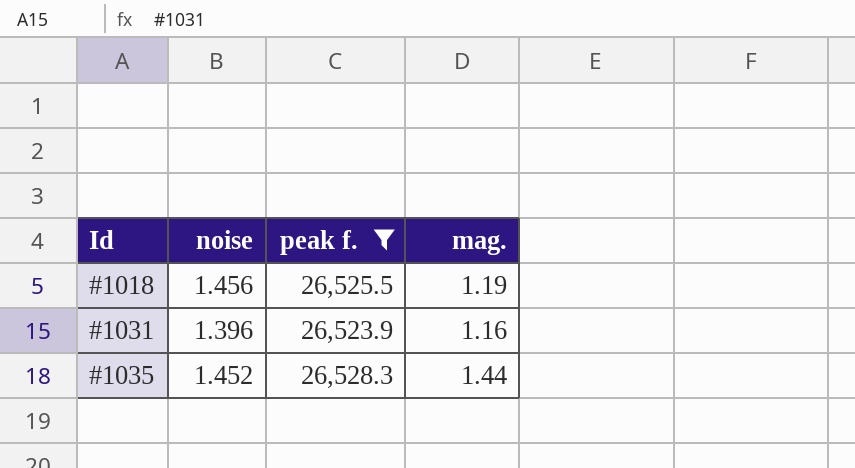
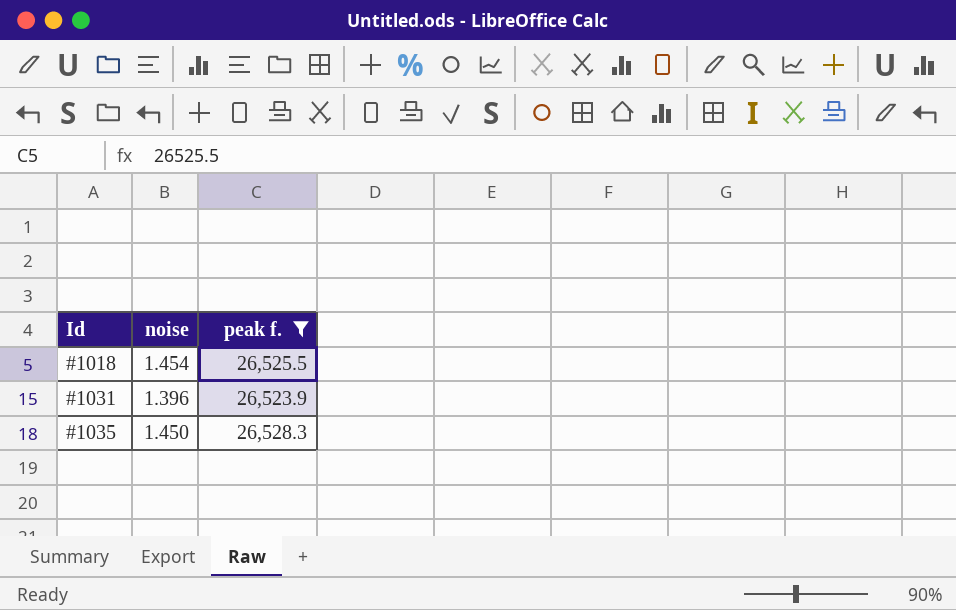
column mag. | position: 4 -> none
#1018 | noise: 1.456 -> 1.454
#1035 | noise: 1.452 -> 1.450

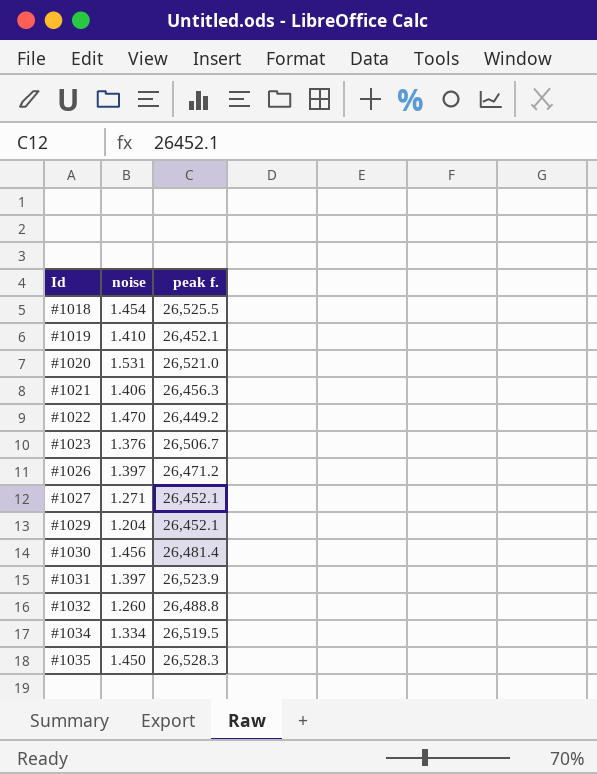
filter: peak f. >= 26,523.9 -> none
#1031 | noise: 1.396 -> 1.397

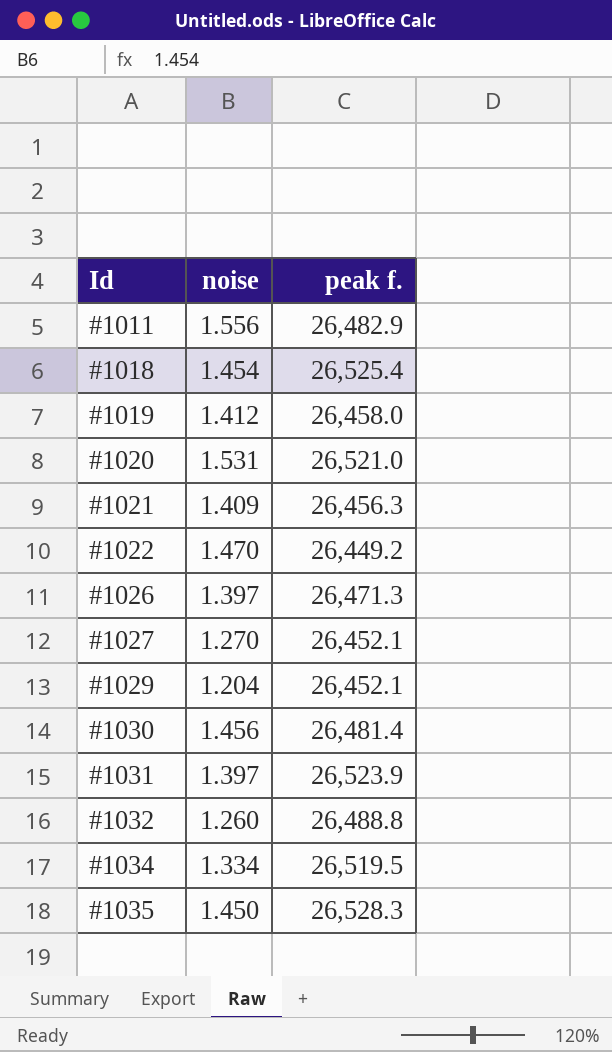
row #1023: 1.376 | 26,506.7 -> none
row #1011: none -> 1.556 | 26,482.9
#1018 | peak f.: 26,525.5 -> 26,525.4
#1019 | noise: 1.410 -> 1.412
#1019 | peak f.: 26,452.1 -> 26,458.0
#1021 | noise: 1.406 -> 1.409
#1026 | peak f.: 26,471.2 -> 26,471.3
#1027 | noise: 1.271 -> 1.270

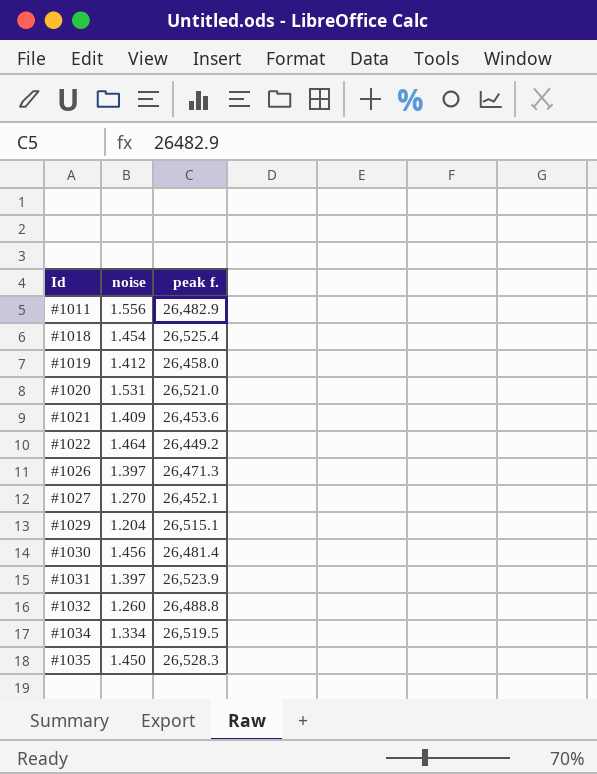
#1021 | peak f.: 26,456.3 -> 26,453.6
#1022 | noise: 1.470 -> 1.464
#1029 | peak f.: 26,452.1 -> 26,515.1

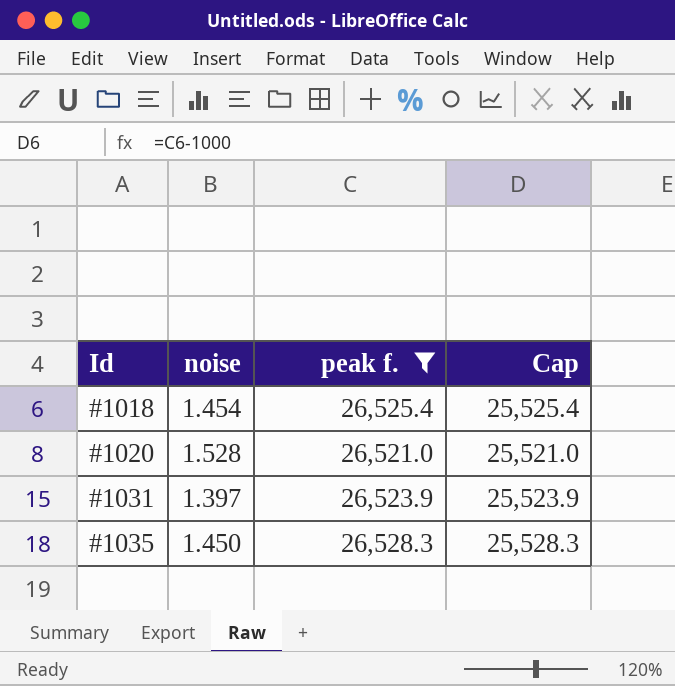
filter: none -> peak f. >= 26,521.0
column Cap | formula: none -> [peak f.] - 1000
#1020 | noise: 1.531 -> 1.528

